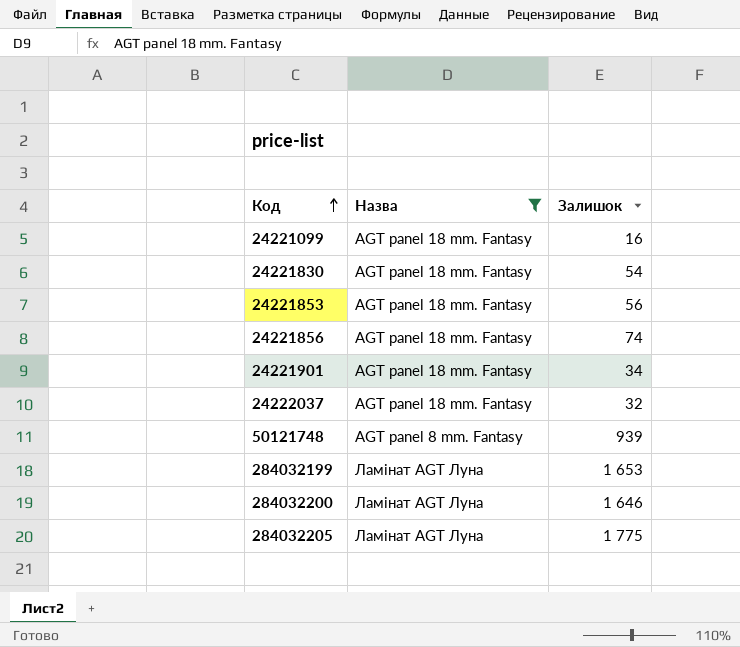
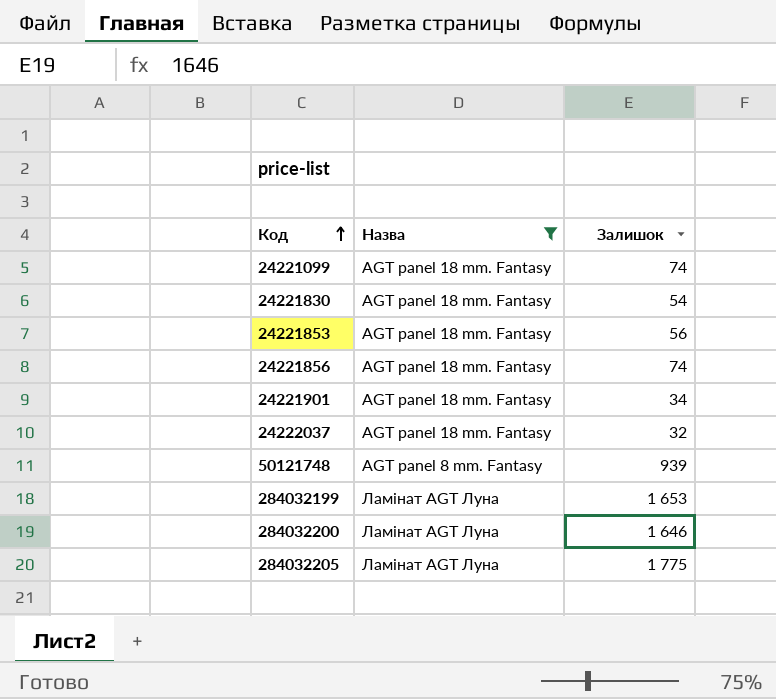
24221099 | Залишок: 16 -> 74

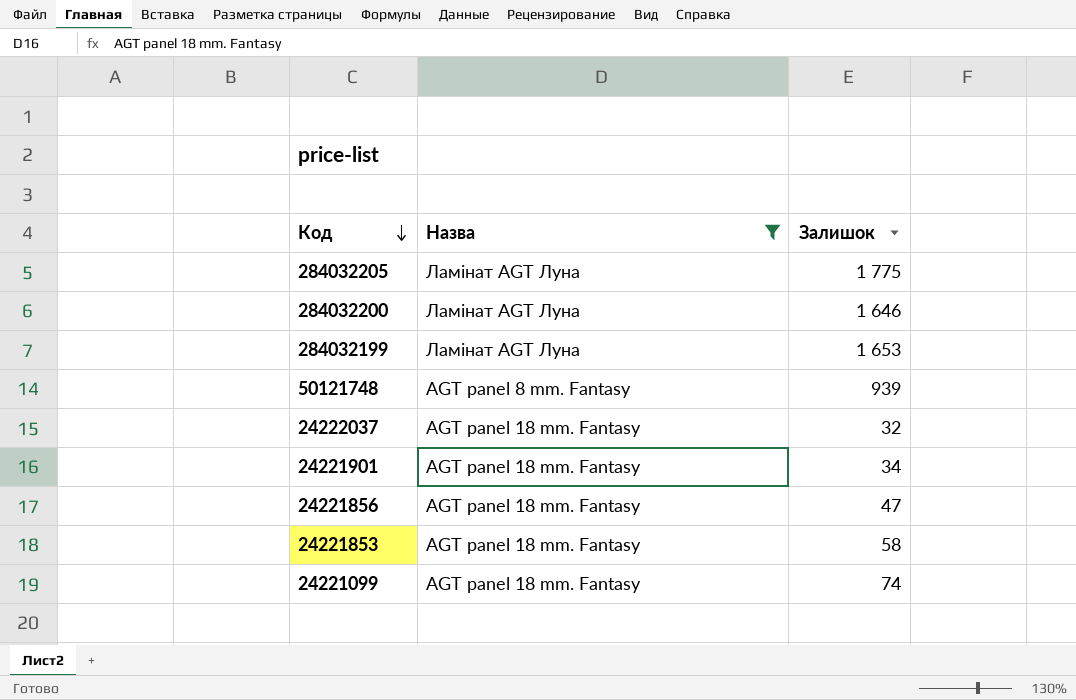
row order: Код ascending -> Код descending
row 24221830: AGT panel 18 mm. Fantasy | 54 -> none
24221856 | Залишок: 74 -> 47
24221853 | Залишок: 56 -> 58

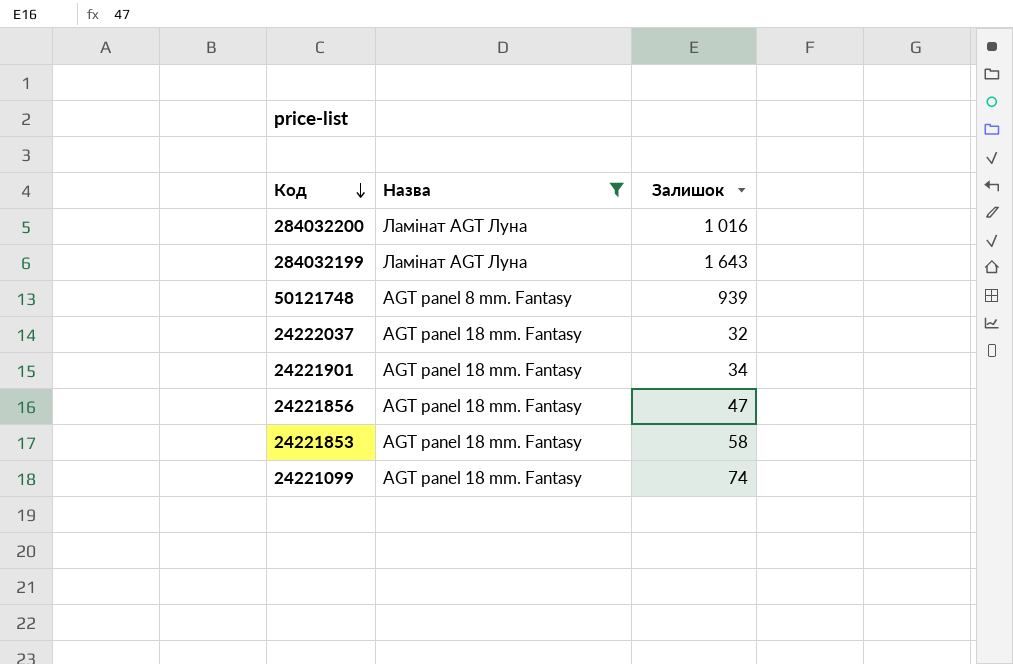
row 284032205: Ламінат AGT Луна | 1 775 -> none
284032200 | Залишок: 1 646 -> 1 016
284032199 | Залишок: 1 653 -> 1 643

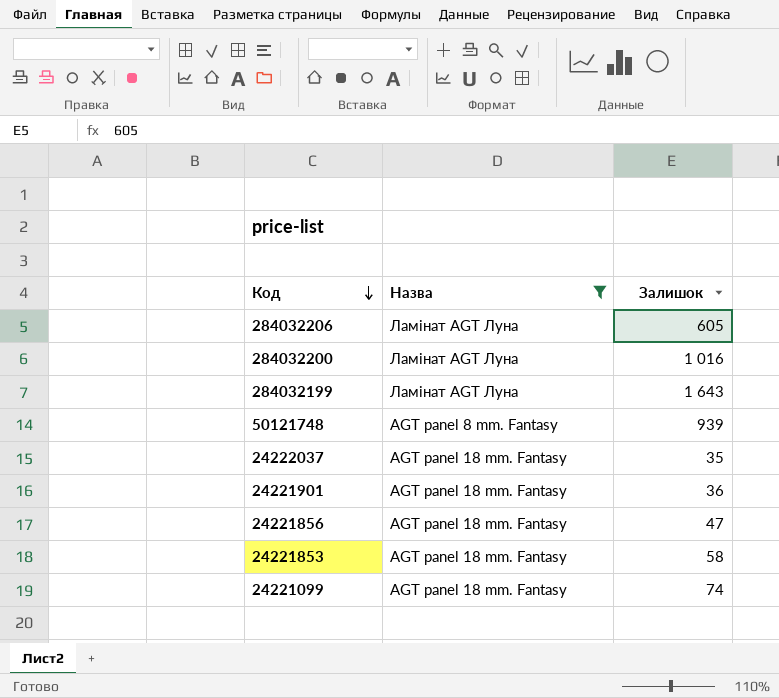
row 284032206: none -> Ламінат AGT Луна | 605
24222037 | Залишок: 32 -> 35
24221901 | Залишок: 34 -> 36

